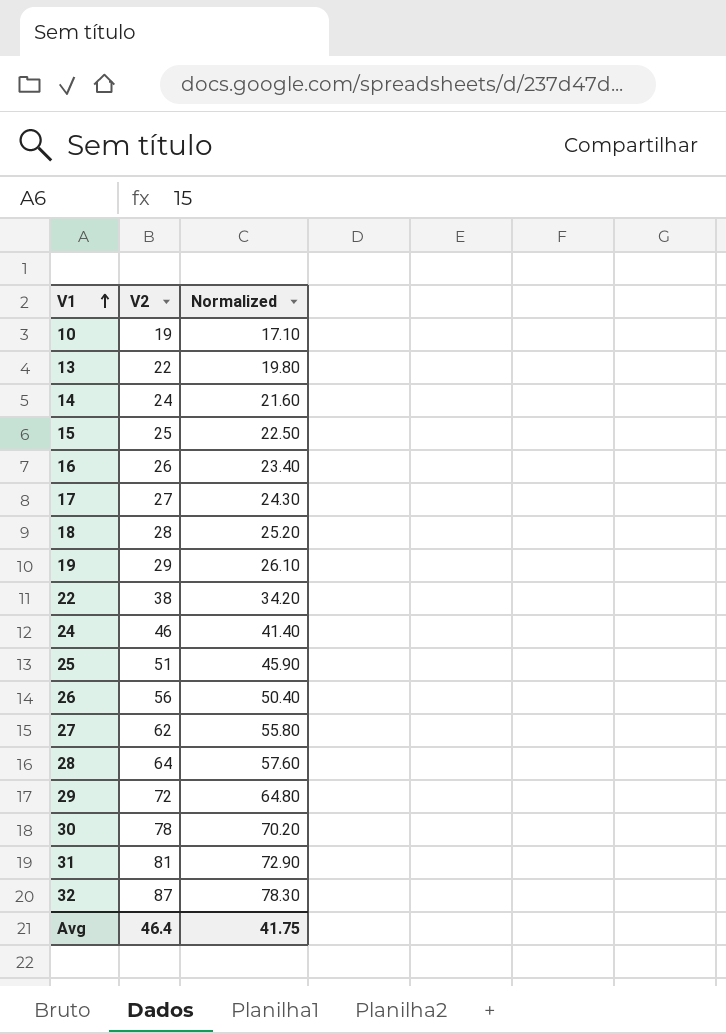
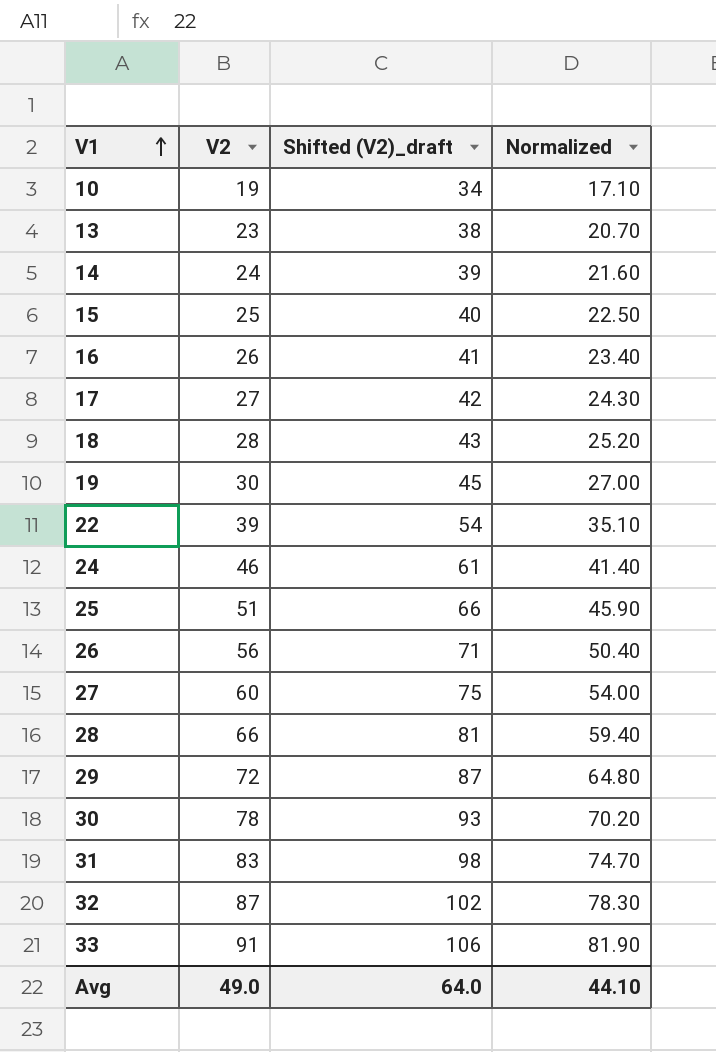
column Shifted (V2)_draft | formula: none -> [V2] + 15
13 | V2: 22 -> 23
13 | Normalized: 19.80 -> 20.70
19 | V2: 29 -> 30
19 | Normalized: 26.10 -> 27.00
22 | V2: 38 -> 39
22 | Normalized: 34.20 -> 35.10
27 | V2: 62 -> 60
27 | Normalized: 55.80 -> 54.00
28 | V2: 64 -> 66
28 | Normalized: 57.60 -> 59.40
31 | V2: 81 -> 83
31 | Normalized: 72.90 -> 74.70
row 33: none -> 91 | 106 | 81.90
Avg | V2: 46.4 -> 49.0
Avg | Normalized: 41.75 -> 44.10

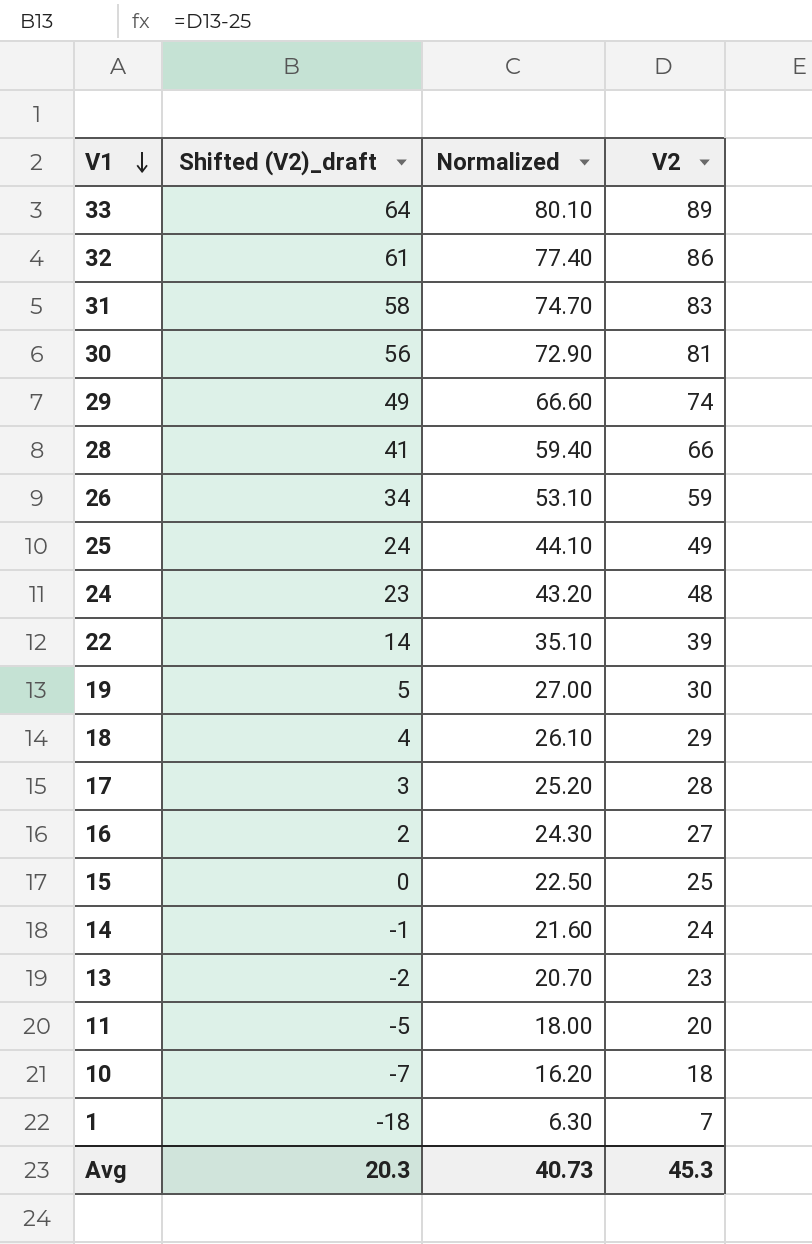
row order: V1 ascending -> V1 descending
column Shifted (V2)_draft | formula: [V2] + 15 -> [V2] - 25
column V2 | position: 2 -> 4
row 27: 60 | 75 | 54.00 -> none
33 | Normalized: 81.90 -> 80.10
33 | V2: 91 -> 89
32 | Normalized: 78.30 -> 77.40
32 | V2: 87 -> 86
30 | Normalized: 70.20 -> 72.90
30 | V2: 78 -> 81
29 | Normalized: 64.80 -> 66.60
29 | V2: 72 -> 74
26 | Normalized: 50.40 -> 53.10
26 | V2: 56 -> 59
25 | Normalized: 45.90 -> 44.10
25 | V2: 51 -> 49
24 | Normalized: 41.40 -> 43.20
24 | V2: 46 -> 48
18 | Normalized: 25.20 -> 26.10
18 | V2: 28 -> 29
17 | Normalized: 24.30 -> 25.20
17 | V2: 27 -> 28
16 | Normalized: 23.40 -> 24.30
16 | V2: 26 -> 27
row 11: none -> -5 | 18.00 | 20
10 | Normalized: 17.10 -> 16.20
10 | V2: 19 -> 18
row 1: none -> -18 | 6.30 | 7
Avg | Shifted (V2)_draft: 64.0 -> 20.3
Avg | Normalized: 44.10 -> 40.73
Avg | V2: 49.0 -> 45.3

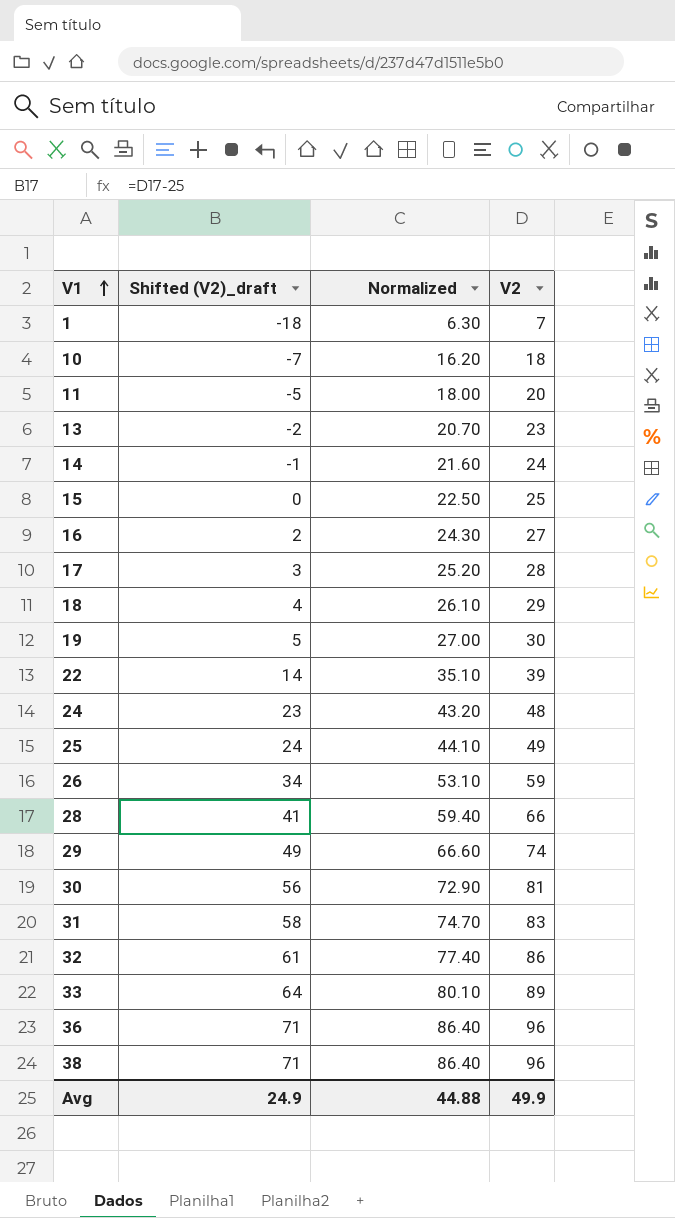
row order: V1 descending -> V1 ascending
row 36: none -> 71 | 86.40 | 96
row 38: none -> 71 | 86.40 | 96
Avg | Shifted (V2)_draft: 20.3 -> 24.9
Avg | Normalized: 40.73 -> 44.88
Avg | V2: 45.3 -> 49.9

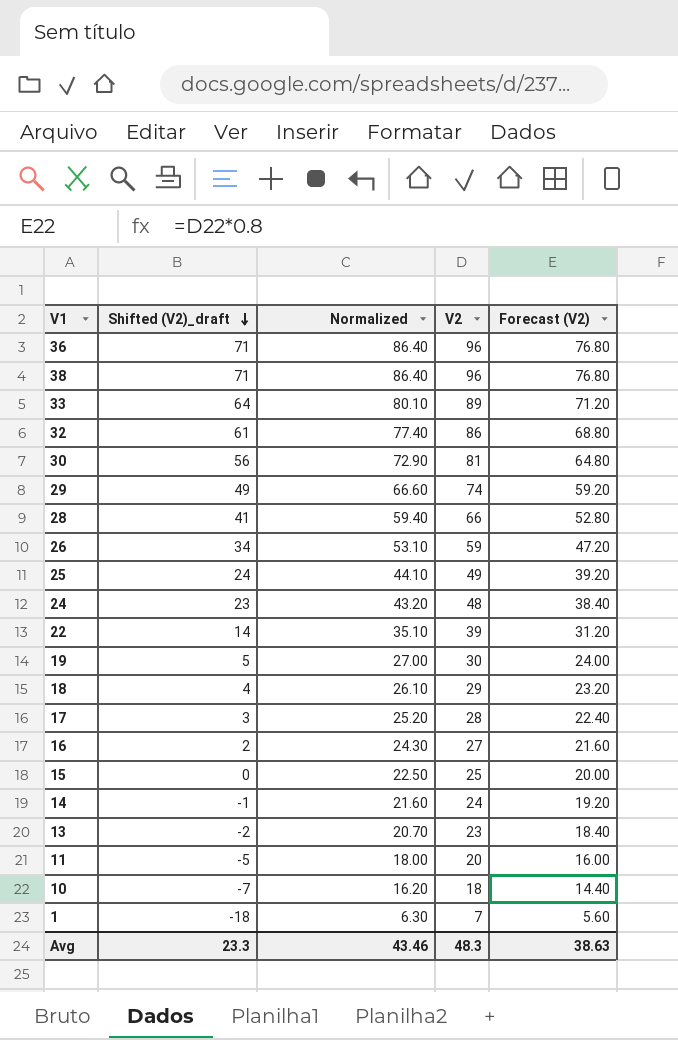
row order: V1 ascending -> Shifted (V2)_draft descending
column Forecast (V2) | formula: none -> [V2] * 0.8
row 31: 58 | 74.70 | 83 -> none
Avg | Shifted (V2)_draft: 24.9 -> 23.3
Avg | Normalized: 44.88 -> 43.46
Avg | V2: 49.9 -> 48.3

